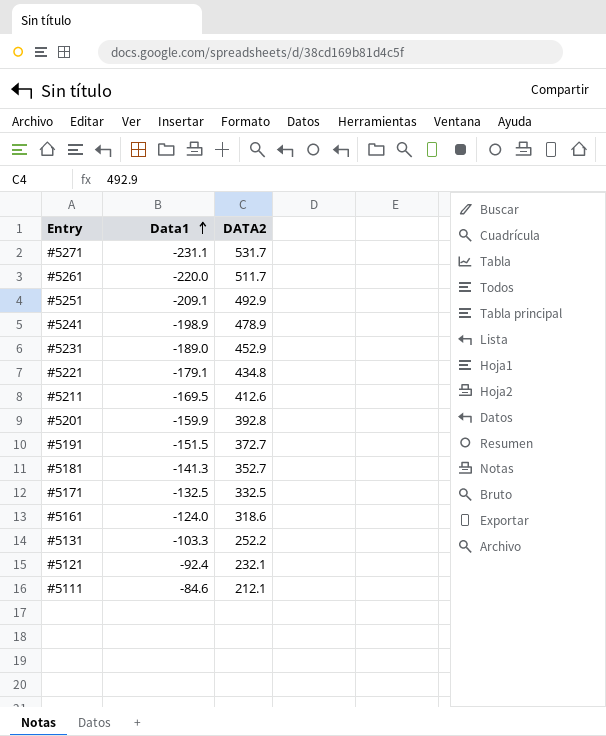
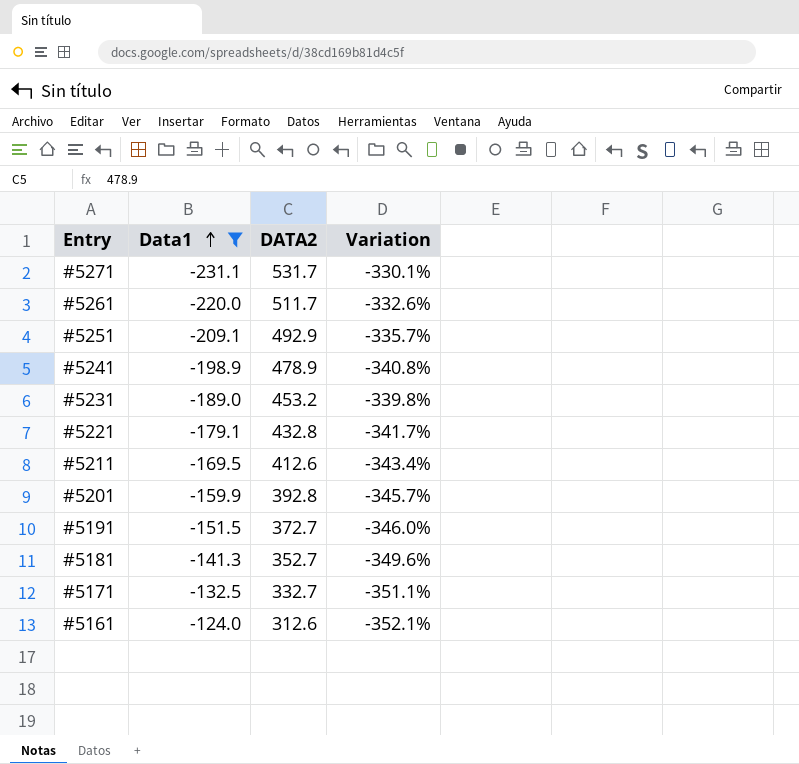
filter: none -> Data1 <= -124.0
column Variation | formula: none -> ([DATA2] - [Data1]) / [Data1]
#5231 | DATA2: 452.9 -> 453.2
#5221 | DATA2: 434.8 -> 432.8
#5171 | DATA2: 332.5 -> 332.7
#5161 | DATA2: 318.6 -> 312.6

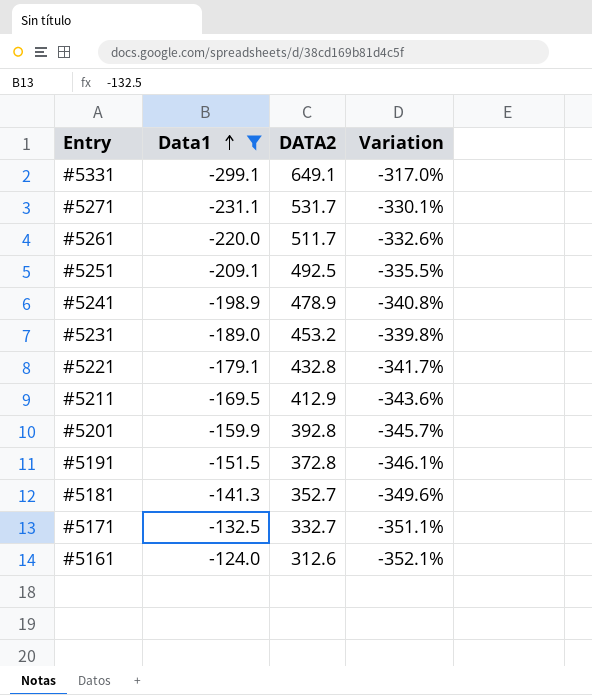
row #5331: none -> -299.1 | 649.1 | -317.0%
#5251 | DATA2: 492.9 -> 492.5
#5251 | Variation: -335.7% -> -335.5%
#5211 | DATA2: 412.6 -> 412.9
#5211 | Variation: -343.4% -> -343.6%
#5191 | DATA2: 372.7 -> 372.8
#5191 | Variation: -346.0% -> -346.1%

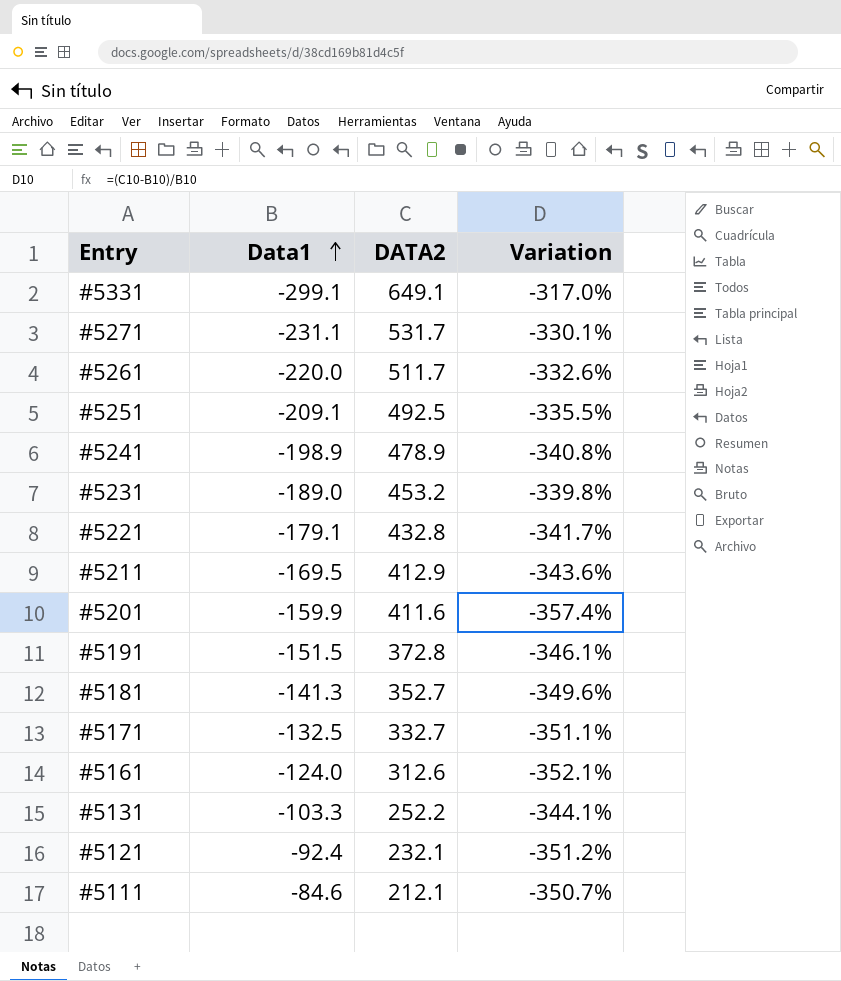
filter: Data1 <= -124.0 -> none
#5201 | DATA2: 392.8 -> 411.6
#5201 | Variation: -345.7% -> -357.4%

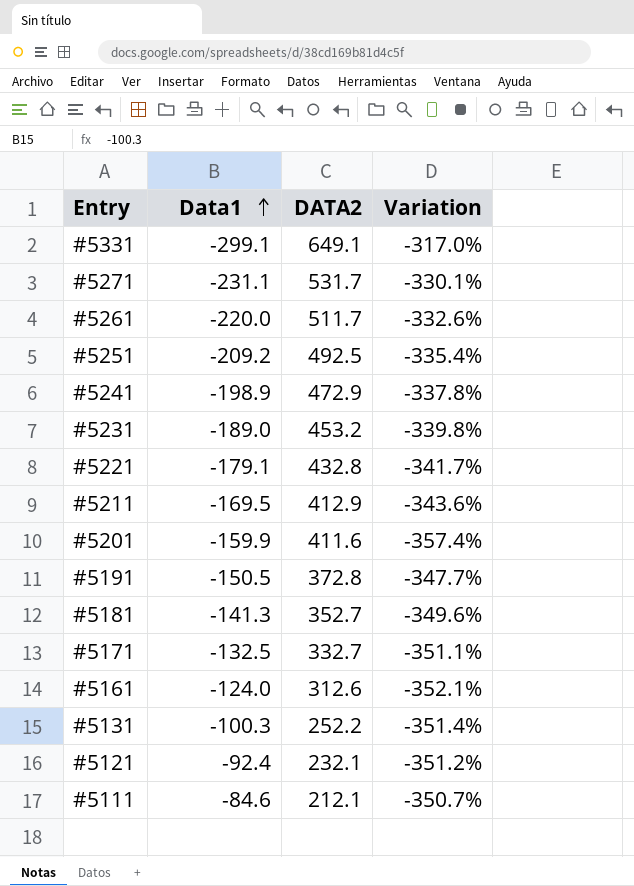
#5251 | Data1: -209.1 -> -209.2
#5251 | Variation: -335.5% -> -335.4%
#5241 | DATA2: 478.9 -> 472.9
#5241 | Variation: -340.8% -> -337.8%
#5191 | Data1: -151.5 -> -150.5
#5191 | Variation: -346.1% -> -347.7%
#5131 | Data1: -103.3 -> -100.3
#5131 | Variation: -344.1% -> -351.4%

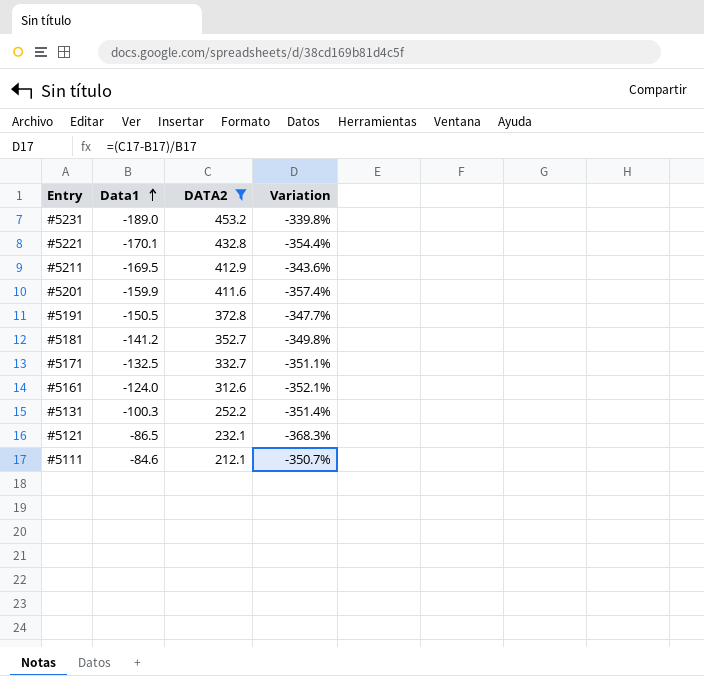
filter: none -> DATA2 <= 453.2
#5221 | Data1: -179.1 -> -170.1
#5221 | Variation: -341.7% -> -354.4%
#5181 | Data1: -141.3 -> -141.2
#5181 | Variation: -349.6% -> -349.8%
#5121 | Data1: -92.4 -> -86.5
#5121 | Variation: -351.2% -> -368.3%

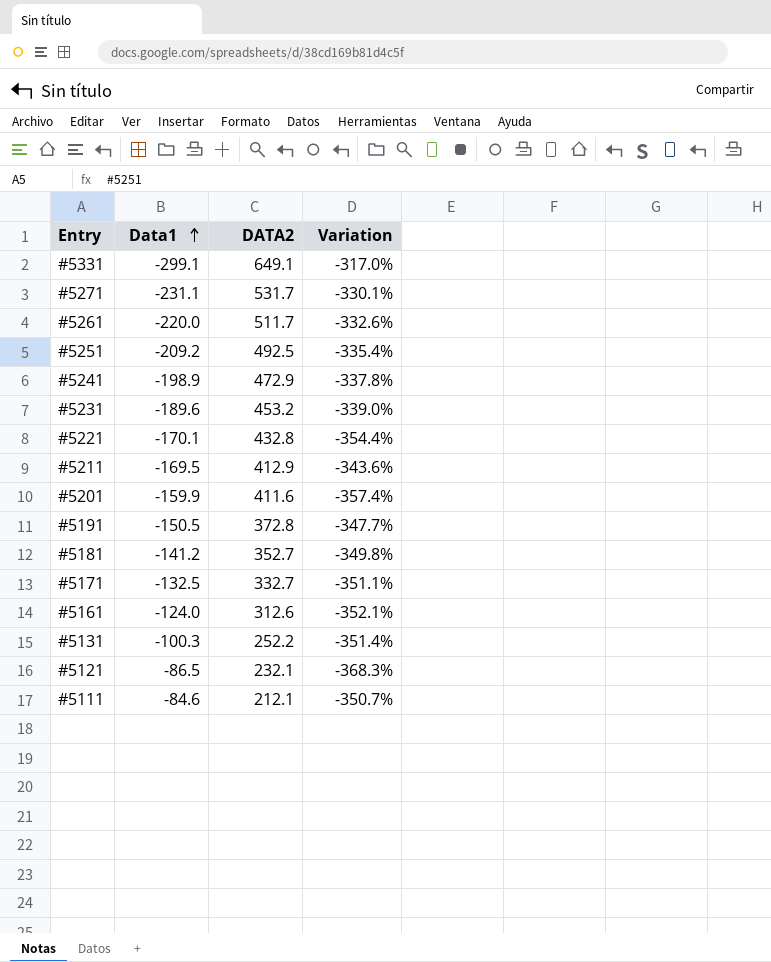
filter: DATA2 <= 453.2 -> none
#5231 | Data1: -189.0 -> -189.6
#5231 | Variation: -339.8% -> -339.0%

